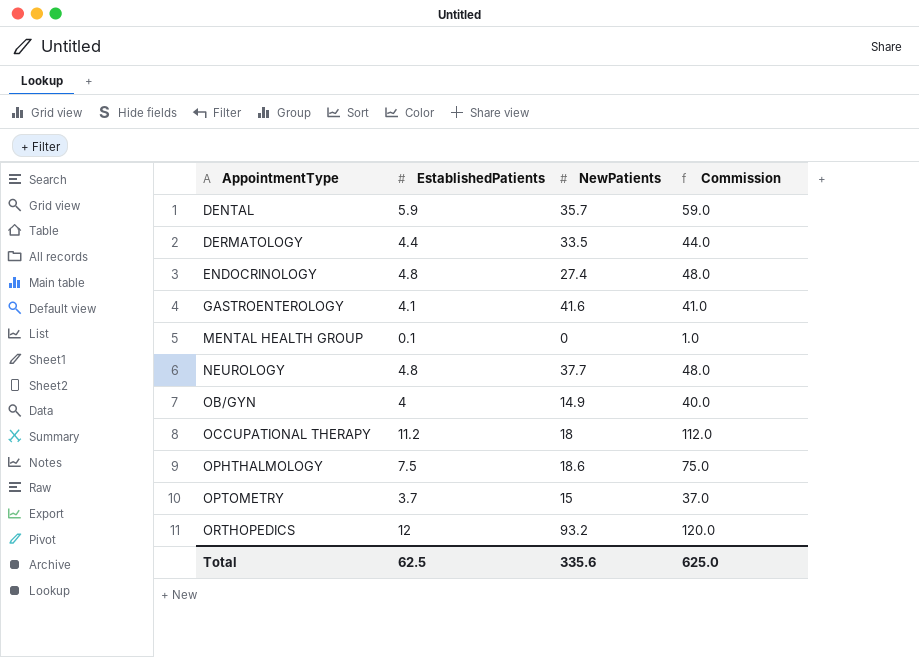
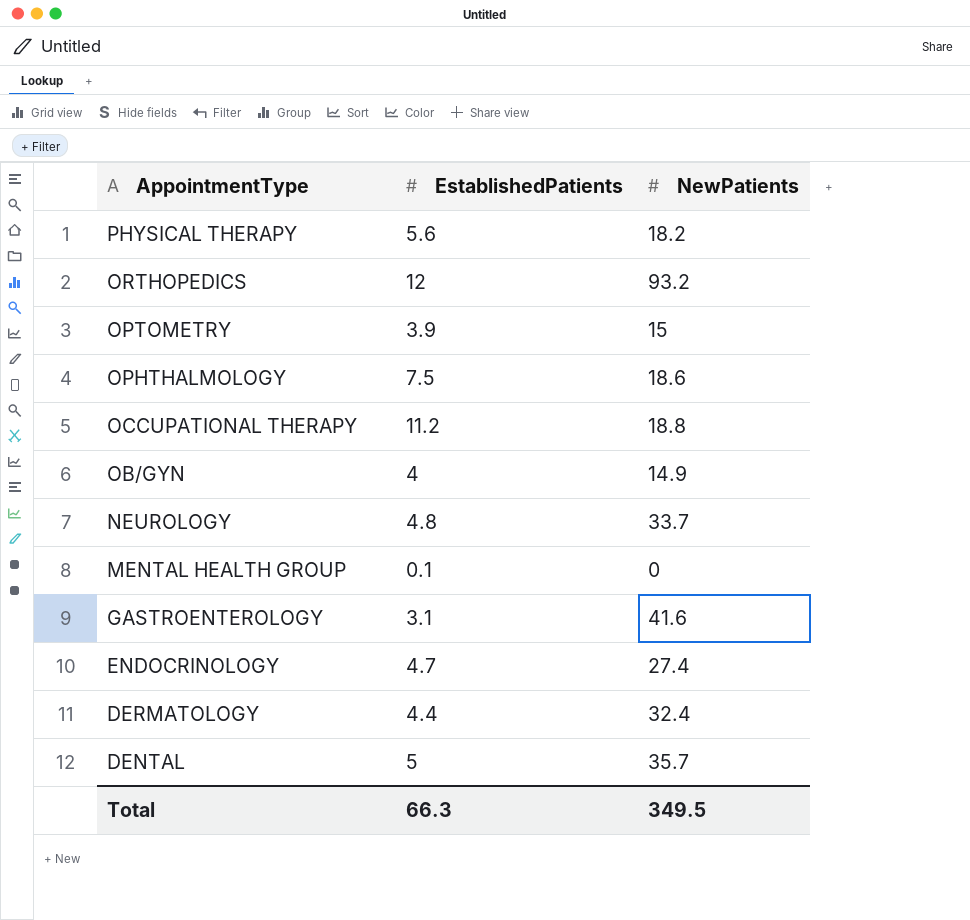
row order: AppointmentType ascending -> AppointmentType descending
column Commission | formula: [EstablishedPatients] * 10 -> none
row PHYSICAL THERAPY: none -> 5.6 | 18.2
OPTOMETRY | EstablishedPatients: 3.7 -> 3.9
OCCUPATIONAL THERAPY | NewPatients: 18 -> 18.8
NEUROLOGY | NewPatients: 37.7 -> 33.7
GASTROENTEROLOGY | EstablishedPatients: 4.1 -> 3.1
ENDOCRINOLOGY | EstablishedPatients: 4.8 -> 4.7
DERMATOLOGY | NewPatients: 33.5 -> 32.4
DENTAL | EstablishedPatients: 5.9 -> 5
Total | EstablishedPatients: 62.5 -> 66.3
Total | NewPatients: 335.6 -> 349.5

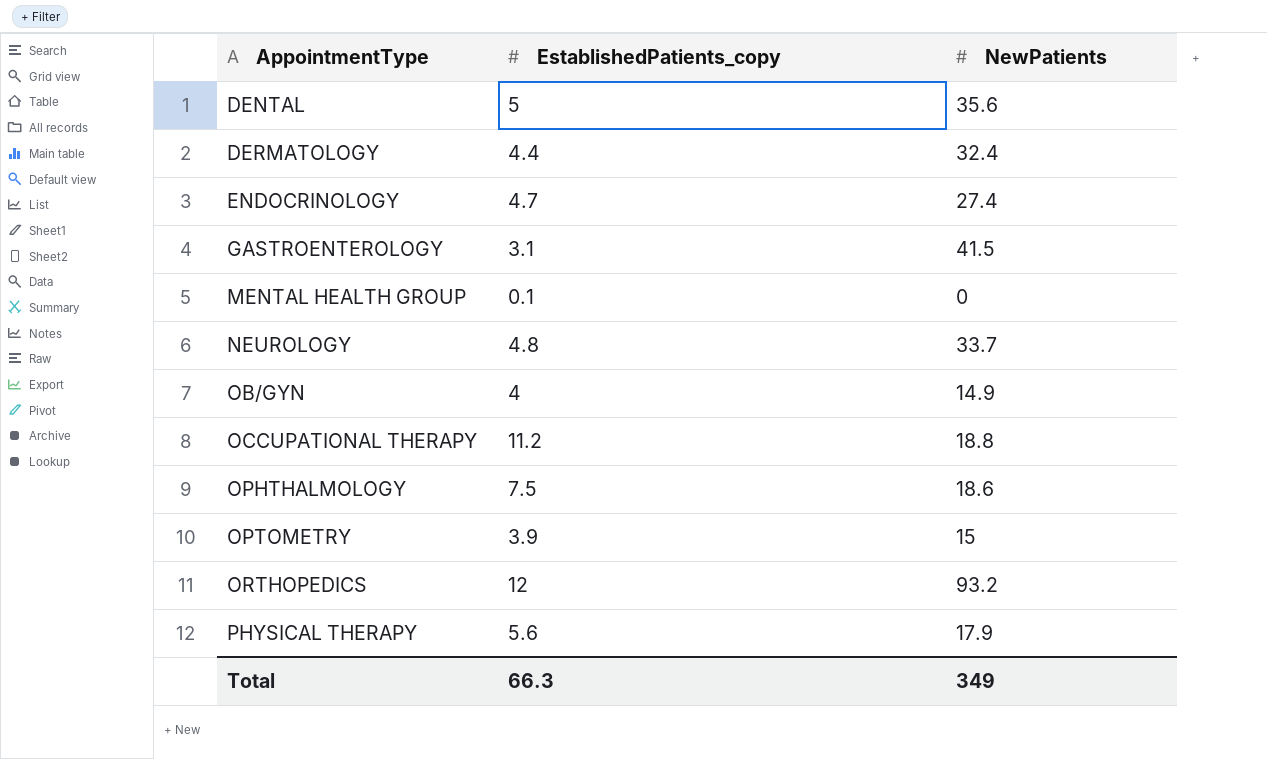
row order: AppointmentType descending -> AppointmentType ascending
column name: EstablishedPatients -> EstablishedPatients_copy
DENTAL | NewPatients: 35.7 -> 35.6
GASTROENTEROLOGY | NewPatients: 41.6 -> 41.5
PHYSICAL THERAPY | NewPatients: 18.2 -> 17.9
Total | NewPatients: 349.5 -> 349

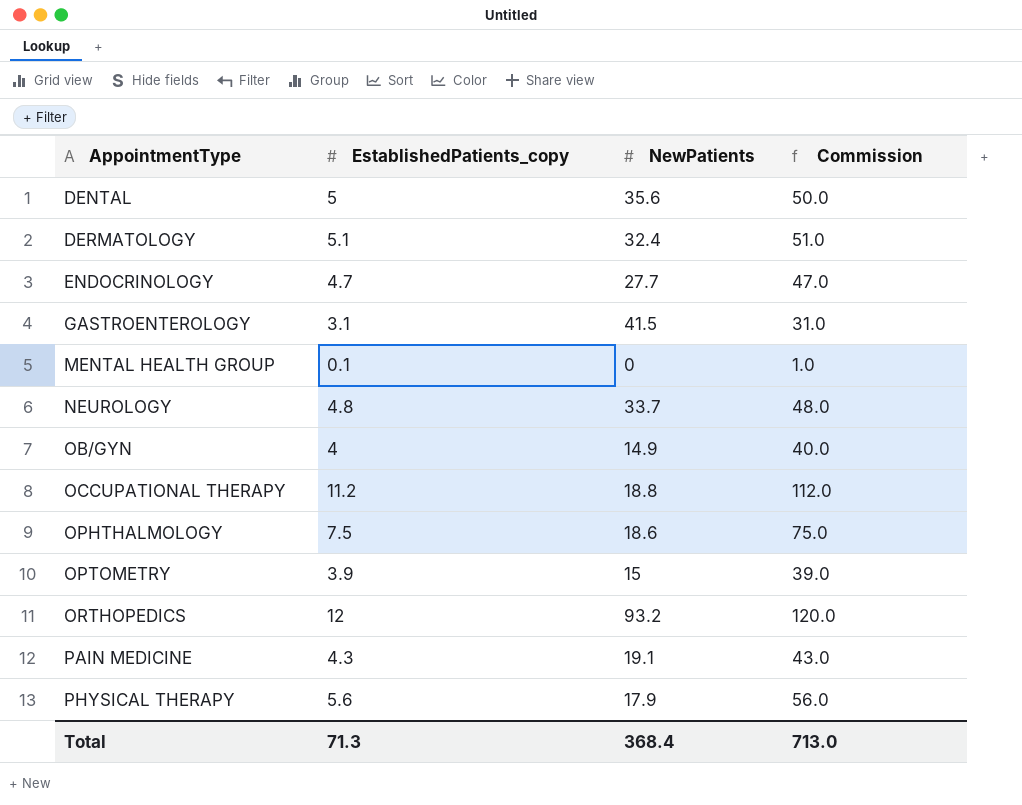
column Commission | formula: none -> [EstablishedPatients_copy] * 10
DERMATOLOGY | EstablishedPatients_copy: 4.4 -> 5.1
ENDOCRINOLOGY | NewPatients: 27.4 -> 27.7
row PAIN MEDICINE: none -> 4.3 | 19.1 | 43.0
Total | EstablishedPatients_copy: 66.3 -> 71.3
Total | NewPatients: 349 -> 368.4

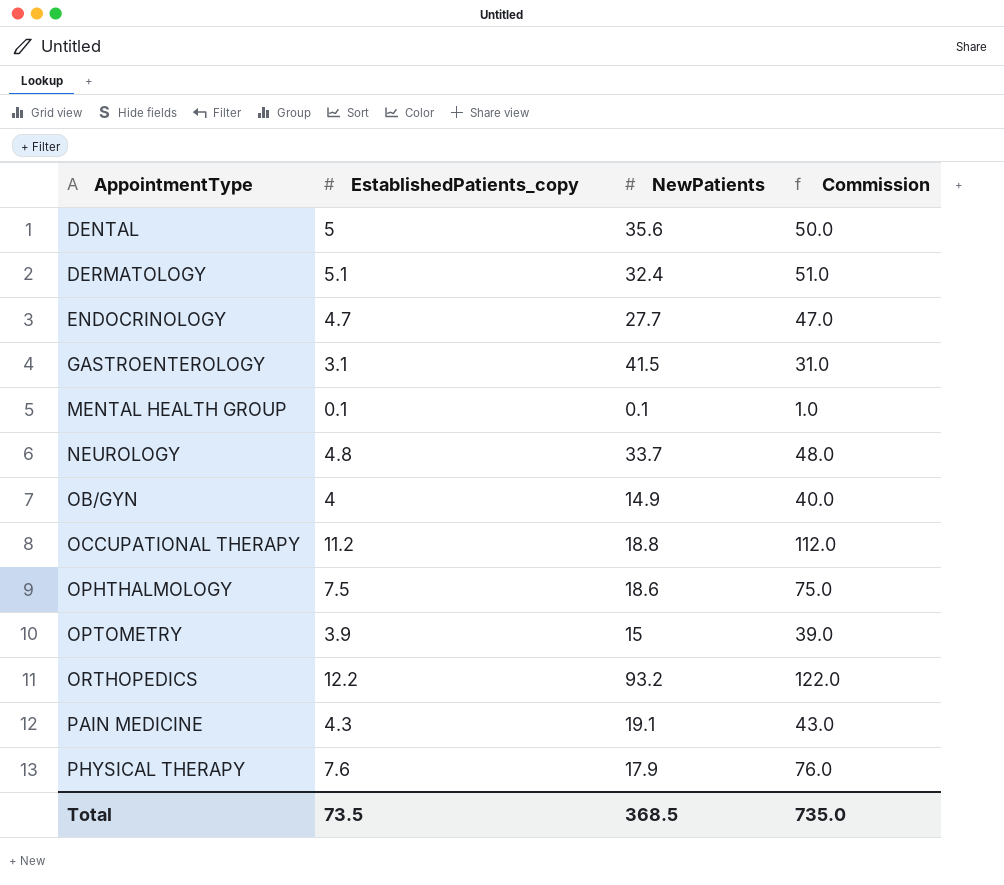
MENTAL HEALTH GROUP | NewPatients: 0 -> 0.1
ORTHOPEDICS | EstablishedPatients_copy: 12 -> 12.2
ORTHOPEDICS | Commission: 120.0 -> 122.0
PHYSICAL THERAPY | EstablishedPatients_copy: 5.6 -> 7.6
PHYSICAL THERAPY | Commission: 56.0 -> 76.0
Total | EstablishedPatients_copy: 71.3 -> 73.5
Total | NewPatients: 368.4 -> 368.5
Total | Commission: 713.0 -> 735.0

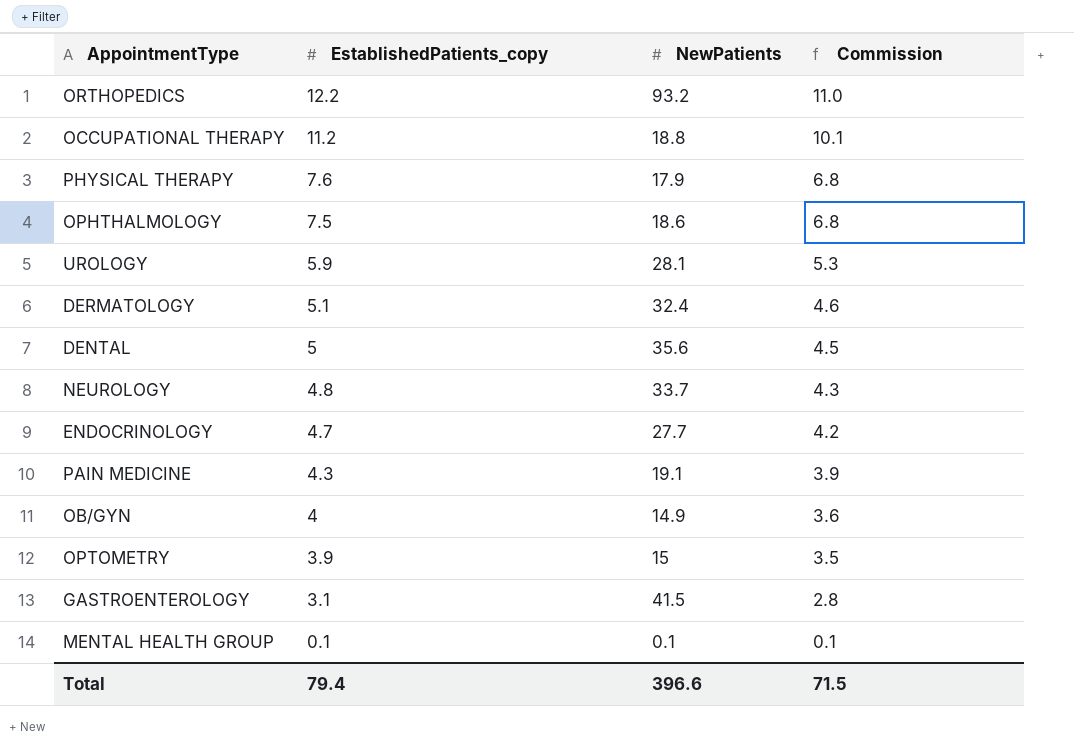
row order: AppointmentType ascending -> EstablishedPatients_copy descending
column Commission | formula: [EstablishedPatients_copy] * 10 -> [EstablishedPatients_copy] * 0.9
row UROLOGY: none -> 5.9 | 28.1 | 5.3
Total | EstablishedPatients_copy: 73.5 -> 79.4
Total | NewPatients: 368.5 -> 396.6
Total | Commission: 735.0 -> 71.5

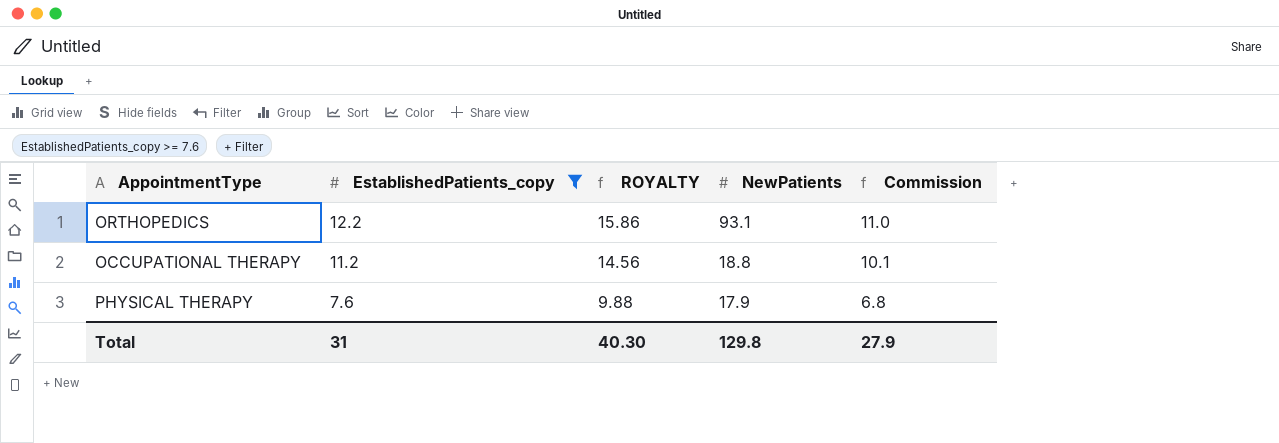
filter: none -> EstablishedPatients_copy >= 7.6
column ROYALTY | formula: none -> [EstablishedPatients_copy] * 1.3
ORTHOPEDICS | NewPatients: 93.2 -> 93.1
Total | EstablishedPatients_copy: 79.4 -> 31
Total | NewPatients: 396.6 -> 129.8
Total | Commission: 71.5 -> 27.9

